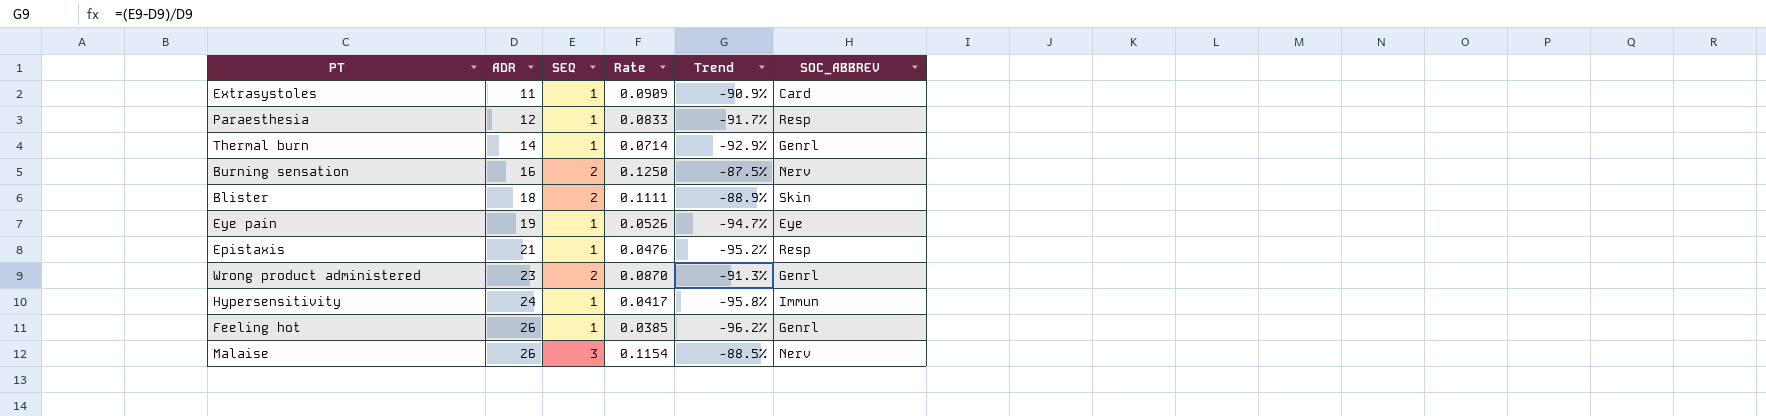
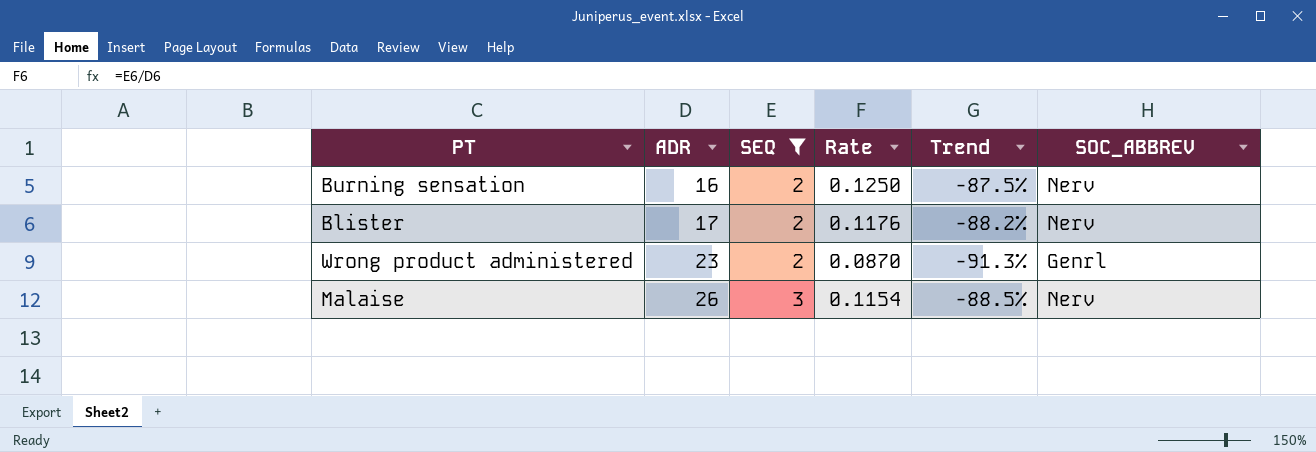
filter: none -> SEQ != 1
Blister | ADR: 18 -> 17
Blister | Rate: 0.1111 -> 0.1176
Blister | Trend: -88.9% -> -88.2%
Blister | SOC_ABBREV: Skin -> Nerv

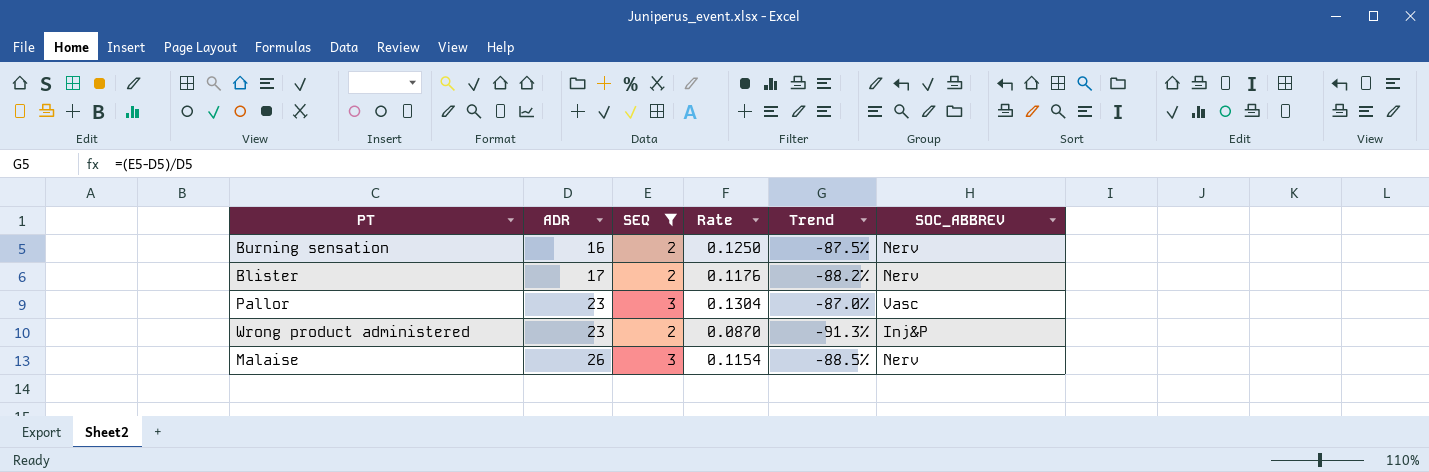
row Pallor: none -> 23 | 3 | 0.1304 | -87.0% | Vasc
Wrong product administered | SOC_ABBREV: Genrl -> Inj&P

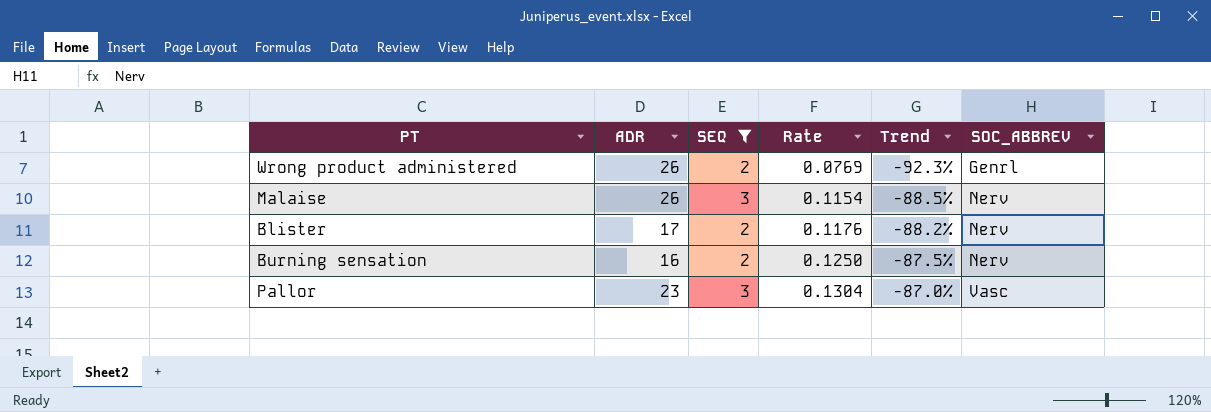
row order: ADR ascending -> Rate ascending
Wrong product administered | ADR: 23 -> 26
Wrong product administered | Rate: 0.0870 -> 0.0769
Wrong product administered | Trend: -91.3% -> -92.3%
Wrong product administered | SOC_ABBREV: Inj&P -> Genrl

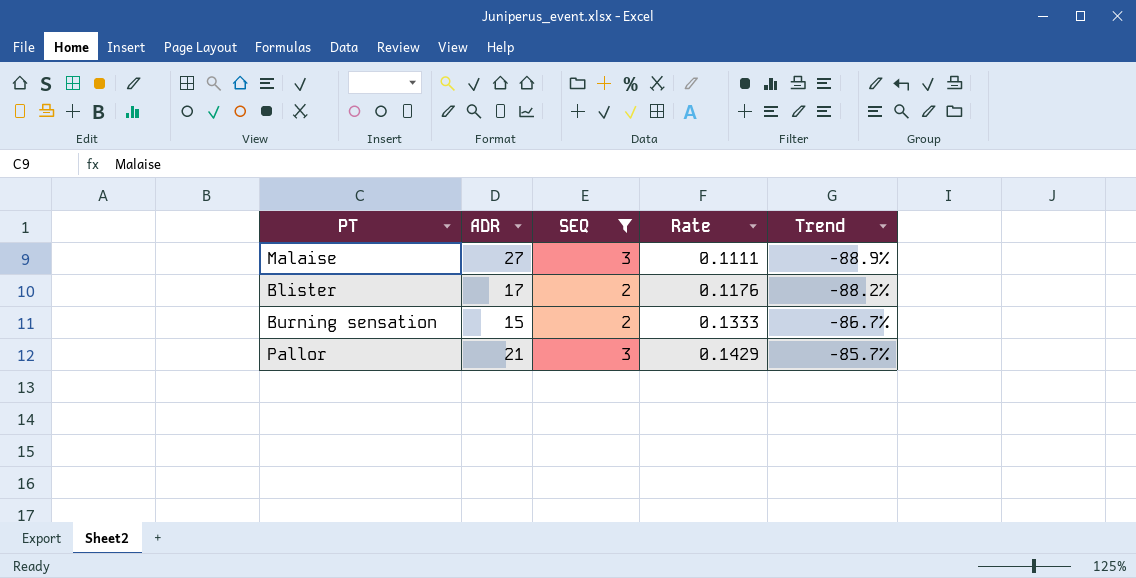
column SOC_ABBREV | position: 6 -> none
row Wrong product administered: 26 | 2 | 0.0769 | -92.3% | Genrl -> none
Malaise | ADR: 26 -> 27
Malaise | Rate: 0.1154 -> 0.1111
Malaise | Trend: -88.5% -> -88.9%
Burning sensation | ADR: 16 -> 15
Burning sensation | Rate: 0.1250 -> 0.1333
Burning sensation | Trend: -87.5% -> -86.7%
Pallor | ADR: 23 -> 21
Pallor | Rate: 0.1304 -> 0.1429
Pallor | Trend: -87.0% -> -85.7%

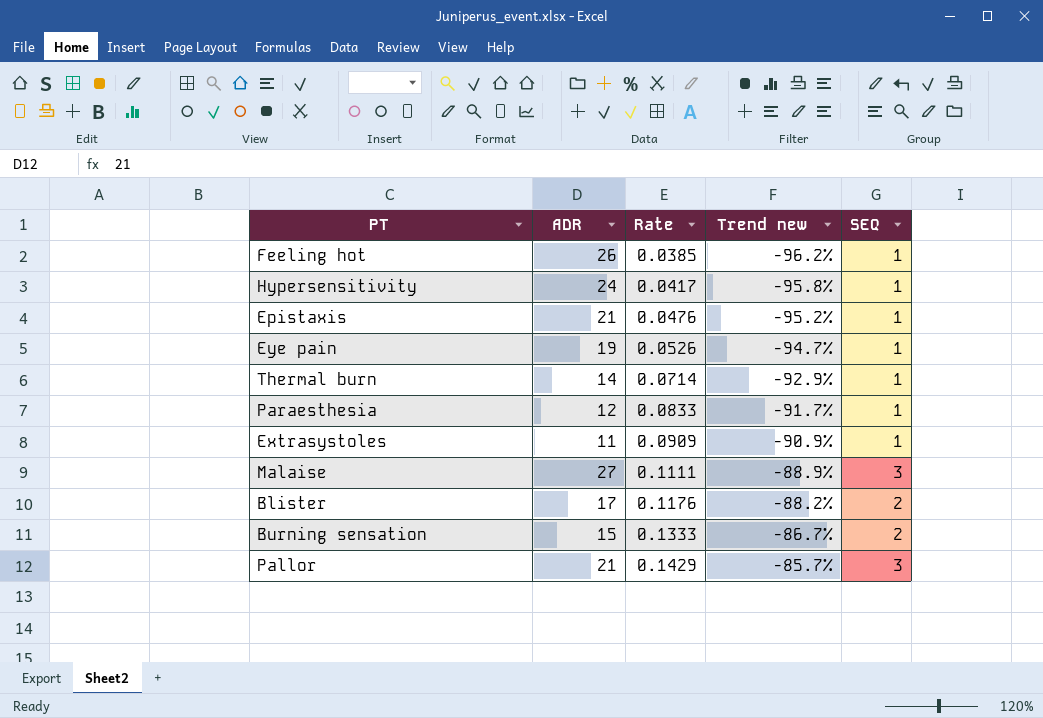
filter: SEQ != 1 -> none
column name: Trend -> Trend new
column SEQ | position: 3 -> 5

